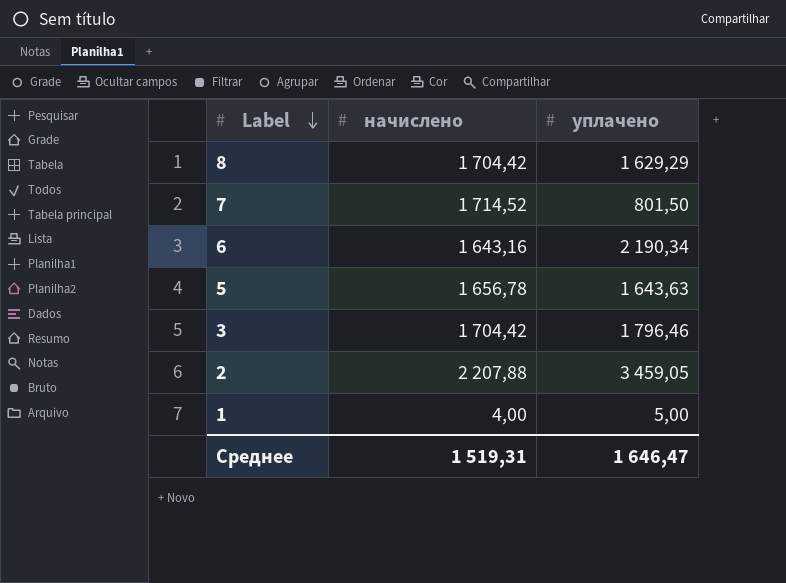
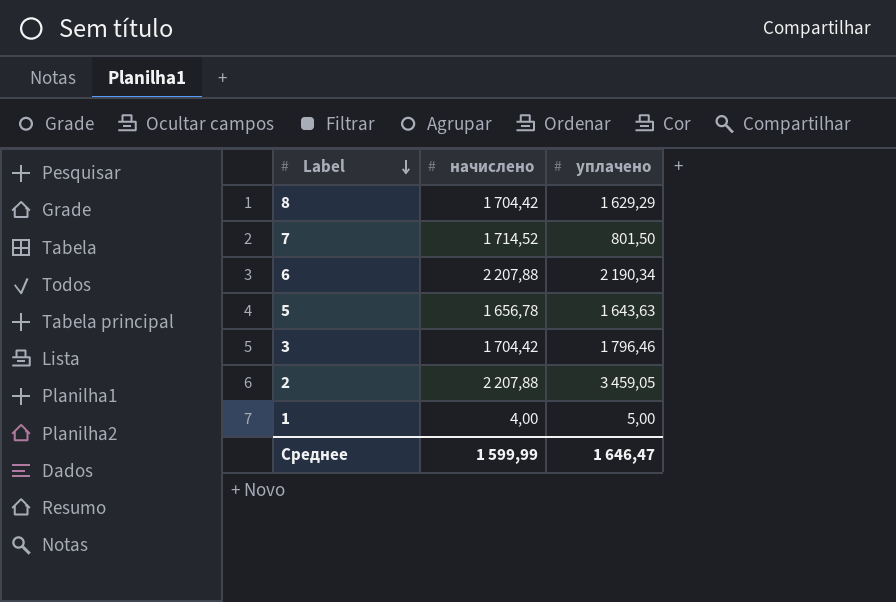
6 | начислено: 1 643,16 -> 2 207,88
Среднее | начислено: 1 519,31 -> 1 599,99

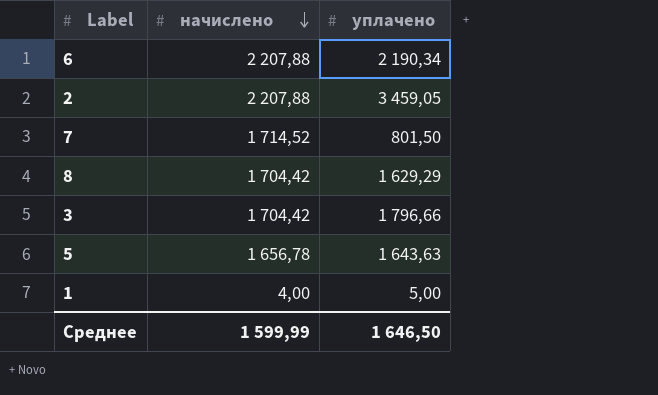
row order: Label descending -> начислено descending
3 | уплачено: 1 796,46 -> 1 796,66
Среднее | уплачено: 1 646,47 -> 1 646,50

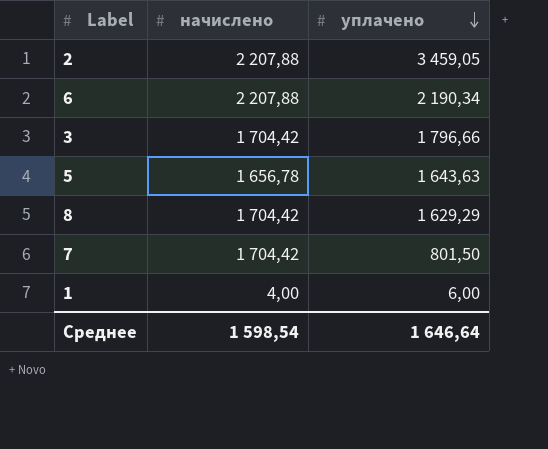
row order: начислено descending -> уплачено descending
7 | начислено: 1 714,52 -> 1 704,42
1 | уплачено: 5,00 -> 6,00
Среднее | начислено: 1 599,99 -> 1 598,54
Среднее | уплачено: 1 646,50 -> 1 646,64

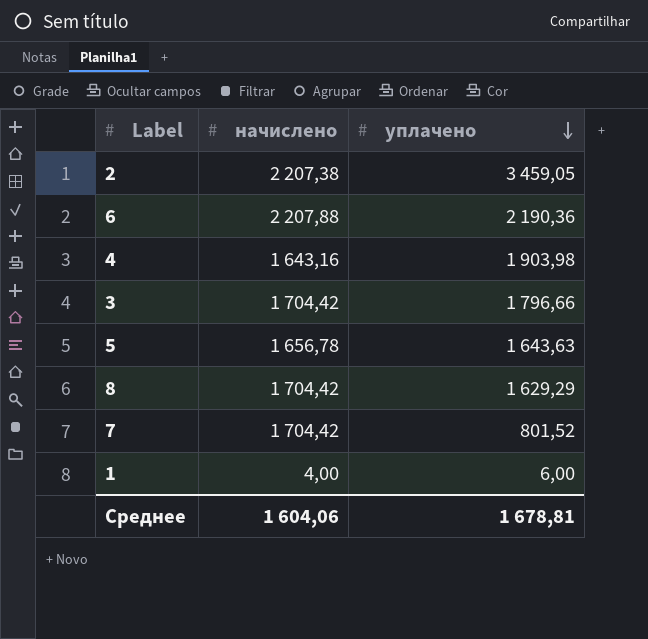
2 | начислено: 2 207,88 -> 2 207,38
6 | уплачено: 2 190,34 -> 2 190,36
row 4: none -> 1 643,16 | 1 903,98
7 | уплачено: 801,50 -> 801,52
Среднее | начислено: 1 598,54 -> 1 604,06
Среднее | уплачено: 1 646,64 -> 1 678,81

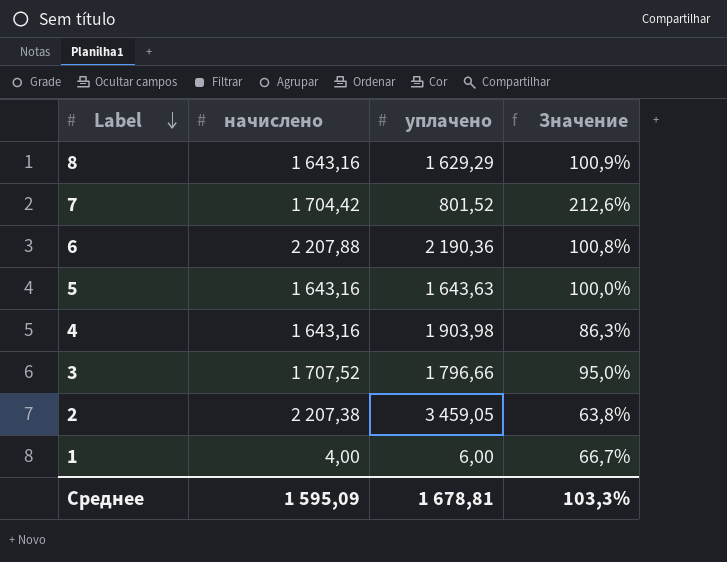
row order: уплачено descending -> Label descending
column Значение | formula: none -> [начислено] / [уплачено]
8 | начислено: 1 704,42 -> 1 643,16
5 | начислено: 1 656,78 -> 1 643,16
3 | начислено: 1 704,42 -> 1 707,52
Среднее | начислено: 1 604,06 -> 1 595,09

